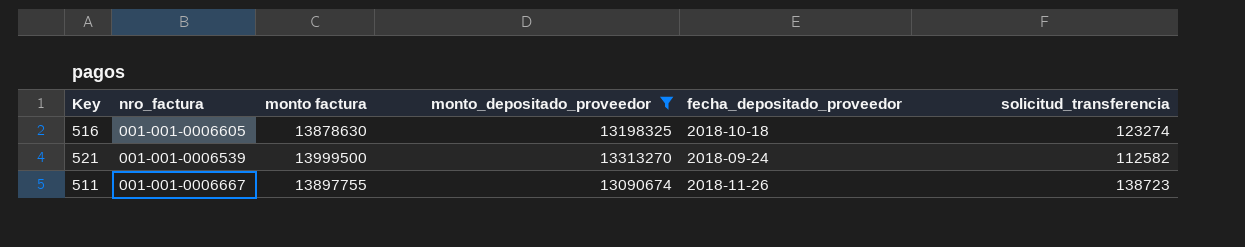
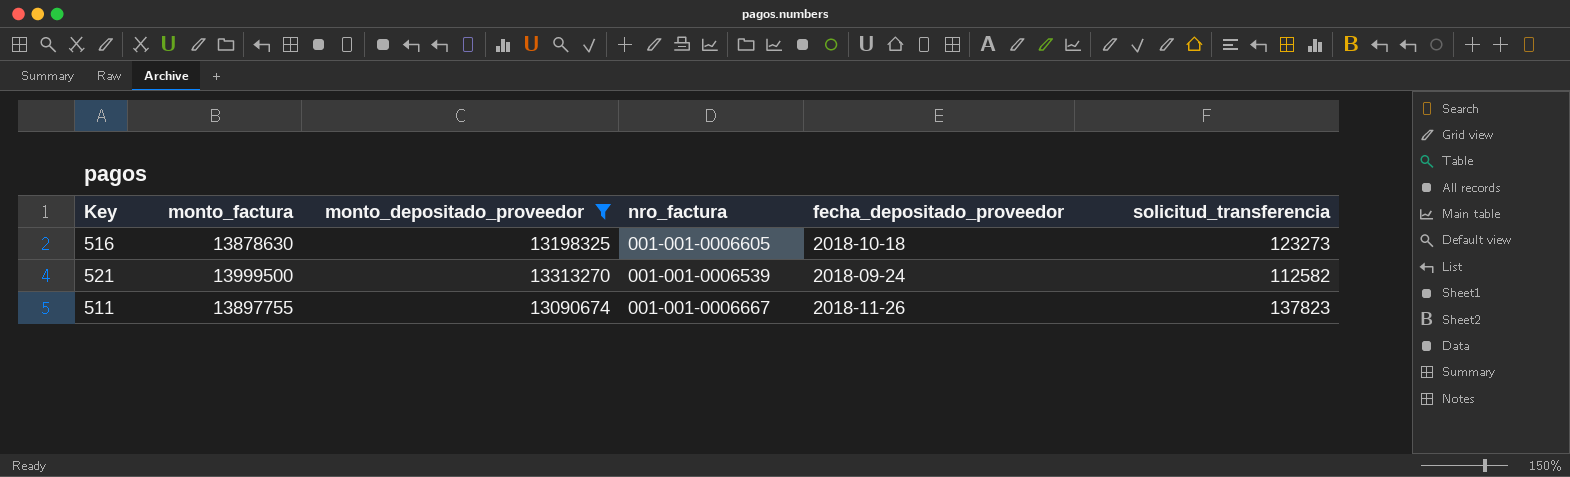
column name: monto factura -> monto_factura
column nro_factura | position: 2 -> 4
516 | solicitud_transferencia: 123274 -> 123273
511 | solicitud_transferencia: 138723 -> 137823

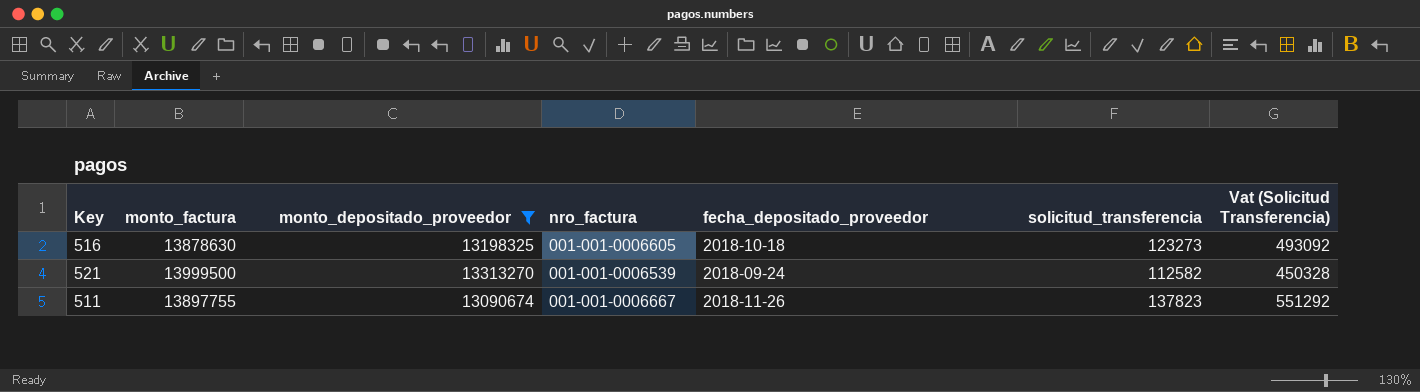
column Vat (Solicitud Transferencia) | formula: none -> [solicitud_transferencia] * 4

